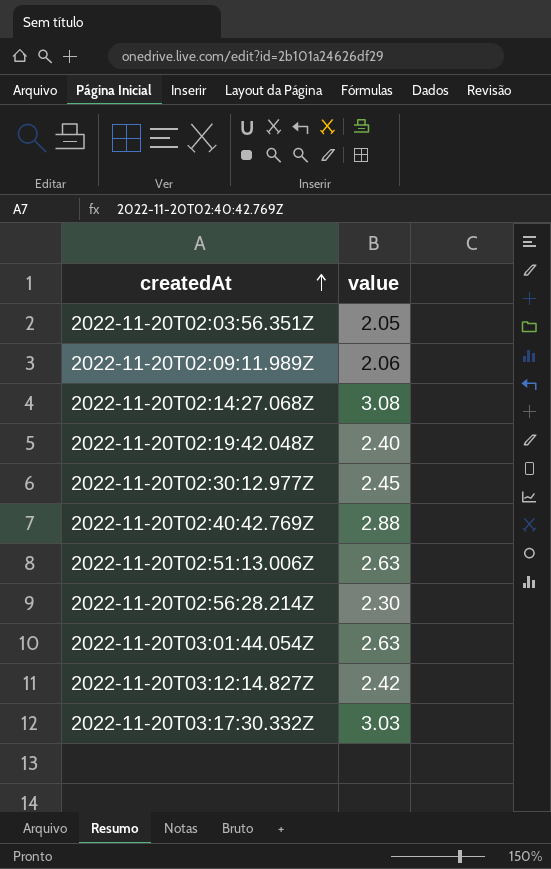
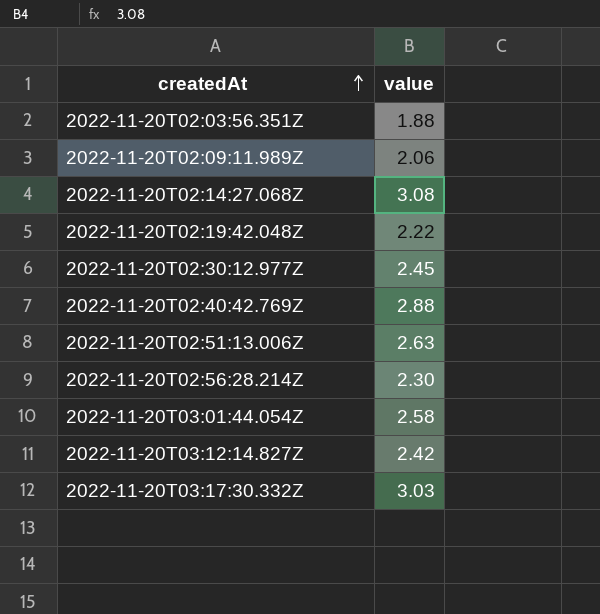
2022-11-20T02:03:56.351Z | value: 2.05 -> 1.88
2022-11-20T02:19:42.048Z | value: 2.40 -> 2.22
2022-11-20T03:01:44.054Z | value: 2.63 -> 2.58

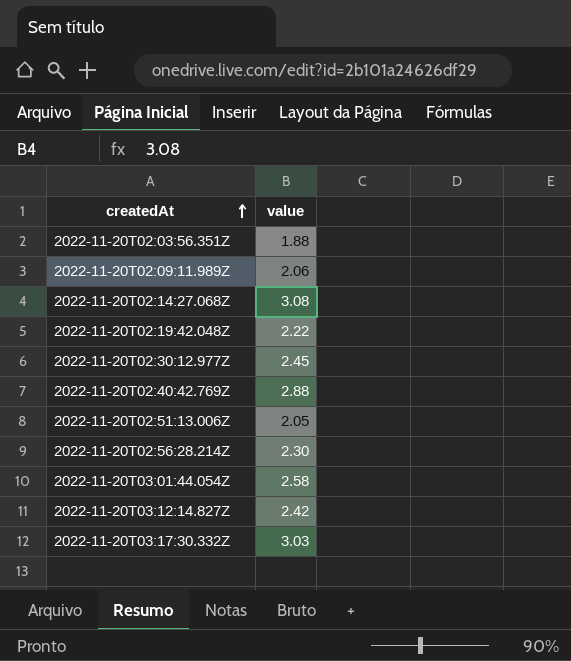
2022-11-20T02:51:13.006Z | value: 2.63 -> 2.05

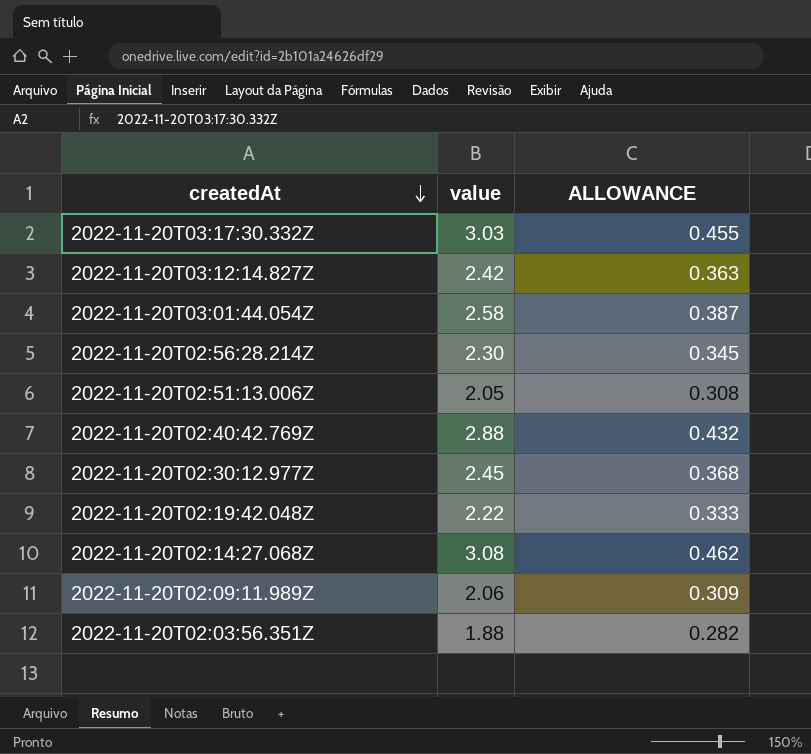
row order: createdAt ascending -> createdAt descending
column ALLOWANCE | formula: none -> [value] * 0.15

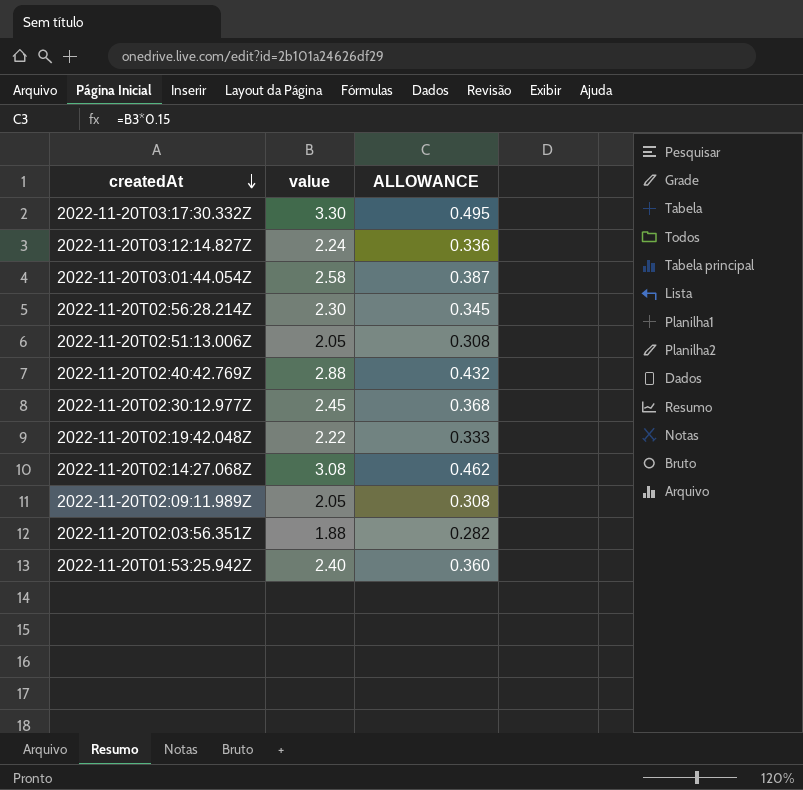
2022-11-20T03:17:30.332Z | value: 3.03 -> 3.30
2022-11-20T03:17:30.332Z | ALLOWANCE: 0.455 -> 0.495
2022-11-20T03:12:14.827Z | value: 2.42 -> 2.24
2022-11-20T03:12:14.827Z | ALLOWANCE: 0.363 -> 0.336
2022-11-20T02:09:11.989Z | value: 2.06 -> 2.05
2022-11-20T02:09:11.989Z | ALLOWANCE: 0.309 -> 0.308
row 2022-11-20T01:53:25.942Z: none -> 2.40 | 0.360

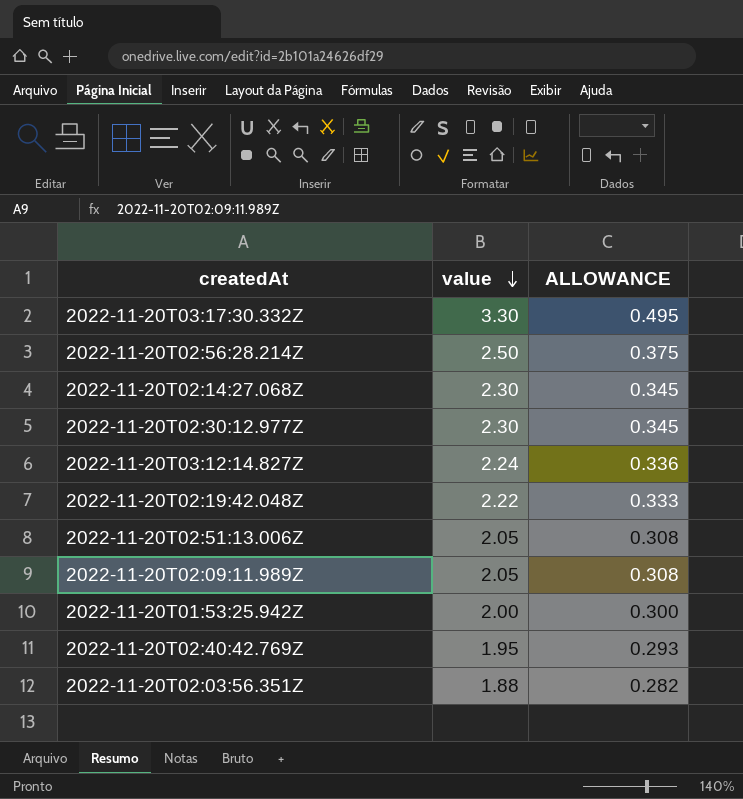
row order: createdAt descending -> value descending
row 2022-11-20T03:01:44.054Z: 2.58 | 0.387 -> none
2022-11-20T02:56:28.214Z | value: 2.30 -> 2.50
2022-11-20T02:56:28.214Z | ALLOWANCE: 0.345 -> 0.375
2022-11-20T02:14:27.068Z | value: 3.08 -> 2.30
2022-11-20T02:14:27.068Z | ALLOWANCE: 0.462 -> 0.345
2022-11-20T02:30:12.977Z | value: 2.45 -> 2.30
2022-11-20T02:30:12.977Z | ALLOWANCE: 0.368 -> 0.345
2022-11-20T01:53:25.942Z | value: 2.40 -> 2.00
2022-11-20T01:53:25.942Z | ALLOWANCE: 0.360 -> 0.300
2022-11-20T02:40:42.769Z | value: 2.88 -> 1.95
2022-11-20T02:40:42.769Z | ALLOWANCE: 0.432 -> 0.293

